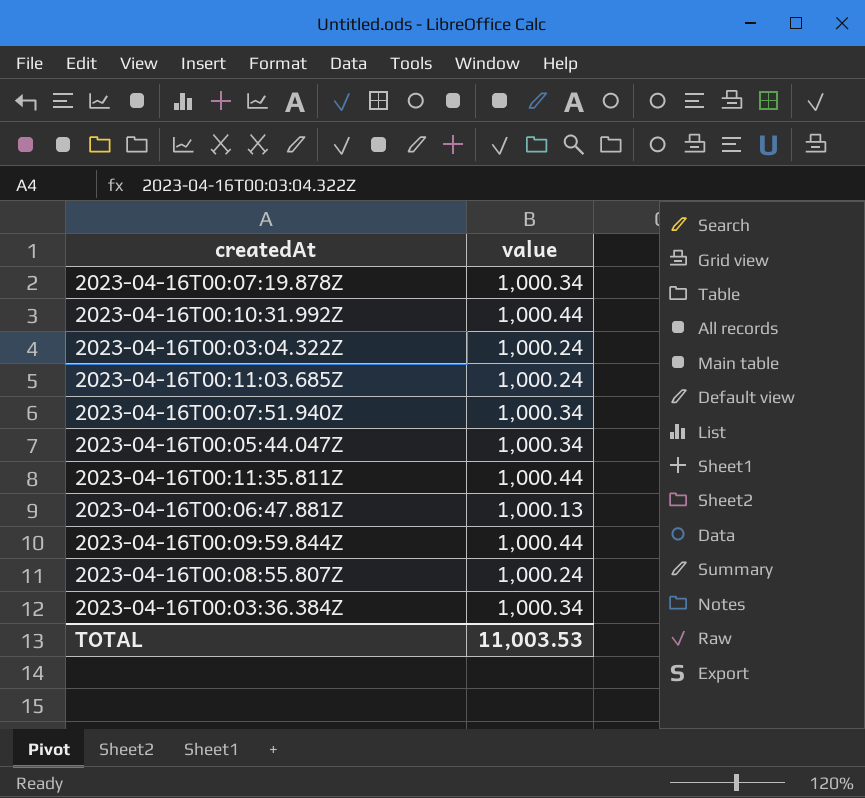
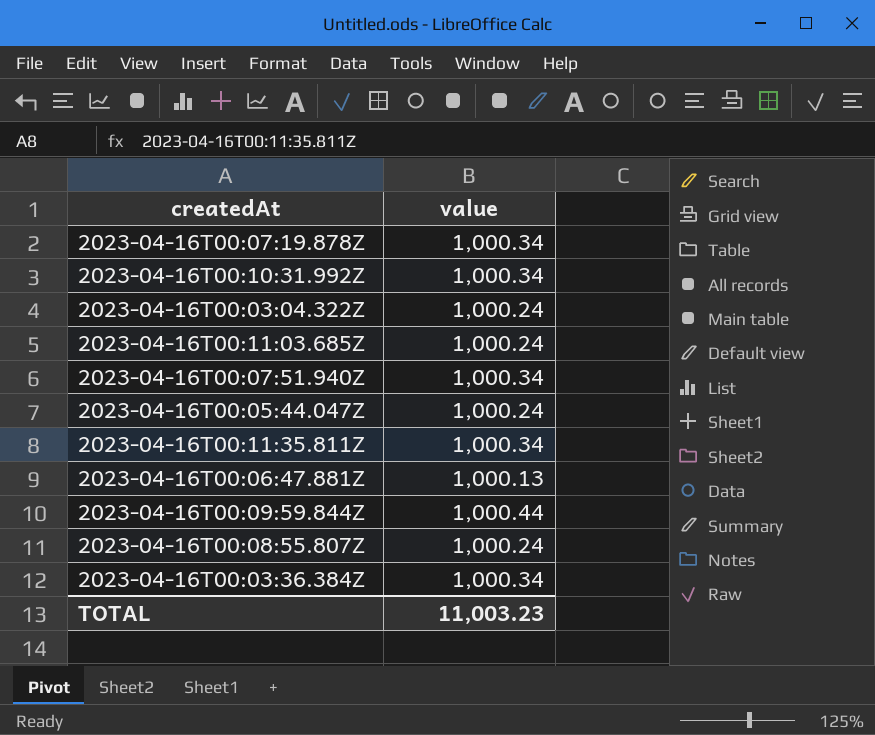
2023-04-16T00:10:31.992Z | value: 1,000.44 -> 1,000.34
2023-04-16T00:05:44.047Z | value: 1,000.34 -> 1,000.24
2023-04-16T00:11:35.811Z | value: 1,000.44 -> 1,000.34
TOTAL | value: 11,003.53 -> 11,003.23

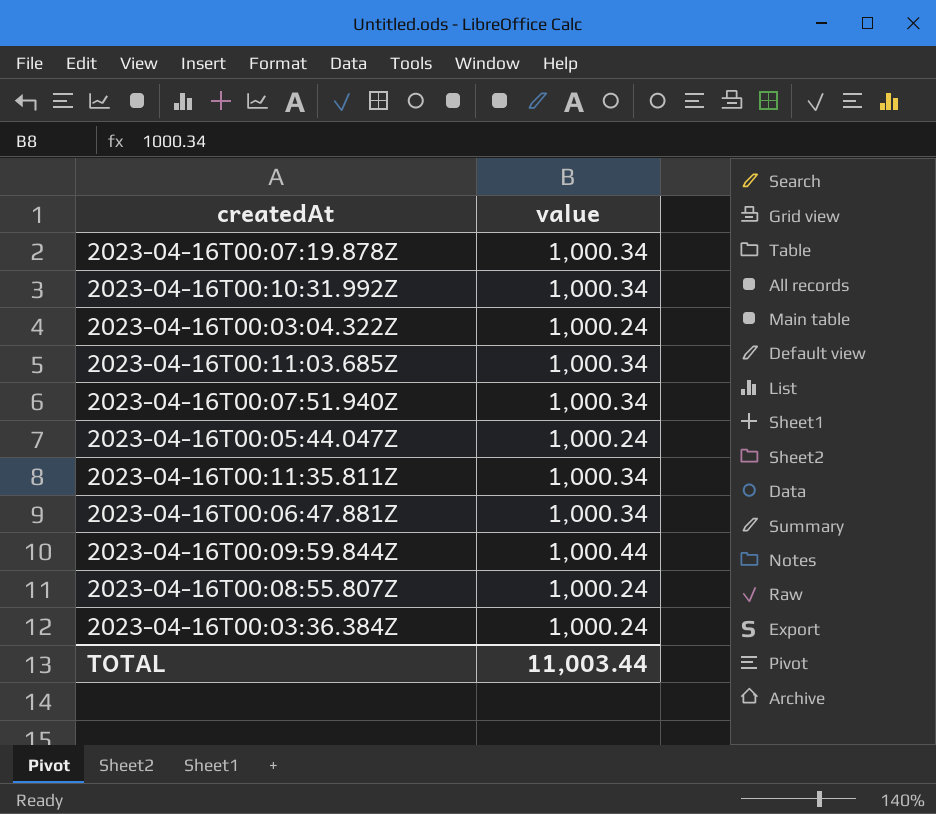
2023-04-16T00:11:03.685Z | value: 1,000.24 -> 1,000.34
2023-04-16T00:06:47.881Z | value: 1,000.13 -> 1,000.34
2023-04-16T00:03:36.384Z | value: 1,000.34 -> 1,000.24
TOTAL | value: 11,003.23 -> 11,003.44

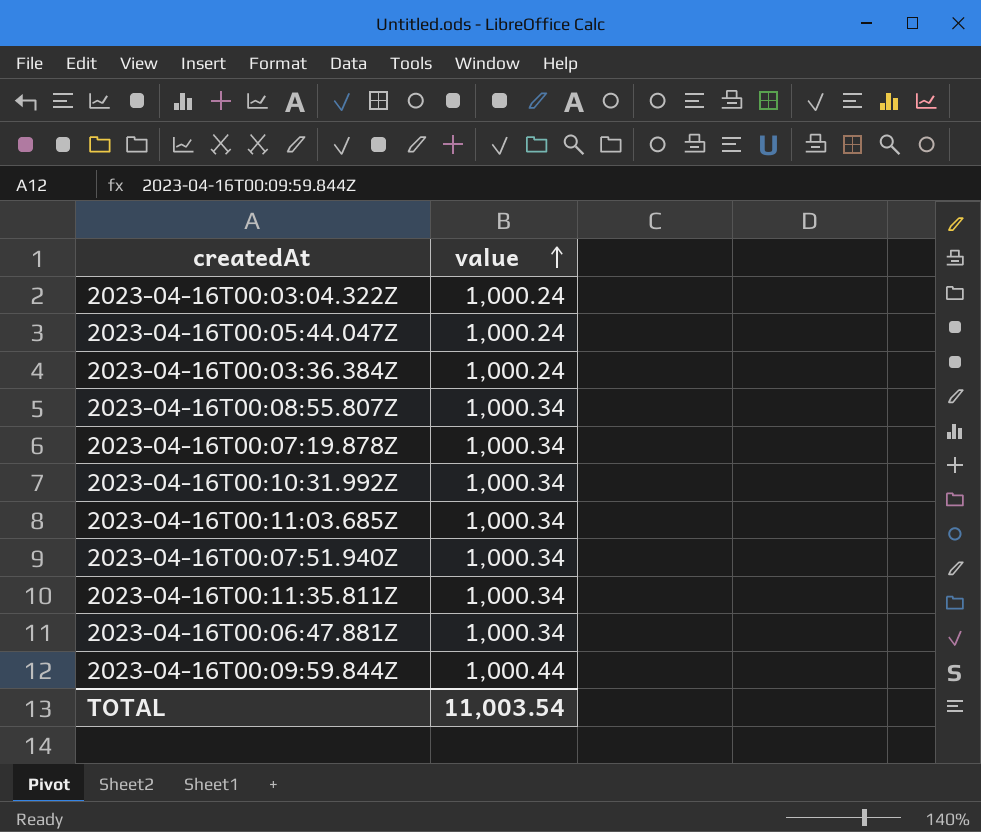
row order: none -> value ascending
2023-04-16T00:08:55.807Z | value: 1,000.24 -> 1,000.34
TOTAL | value: 11,003.44 -> 11,003.54

